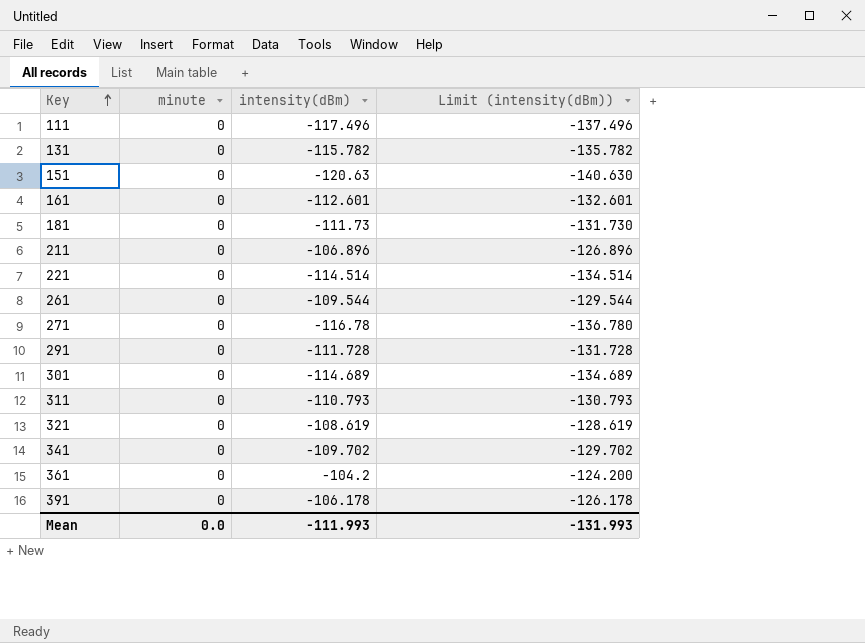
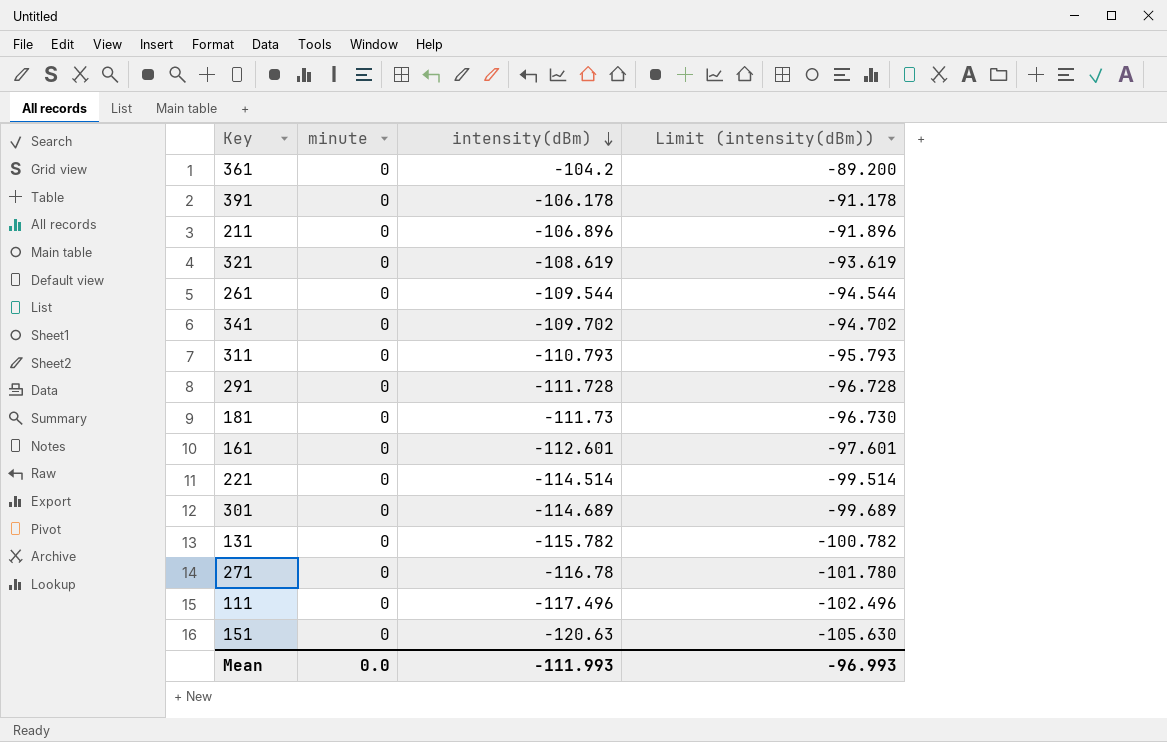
row order: Key ascending -> intensity(dBm) descending
column Limit (intensity(dBm)) | formula: [intensity(dBm)] - 20 -> [intensity(dBm)] + 15
Mean | Limit (intensity(dBm)): -131.993 -> -96.993

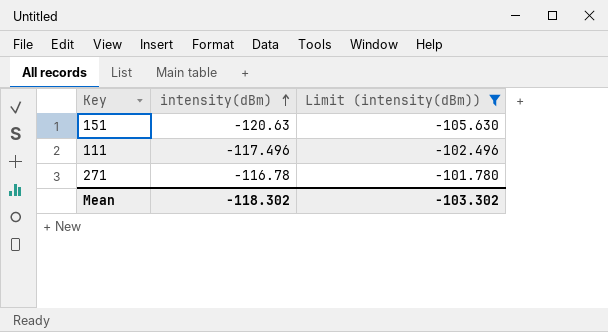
filter: none -> Limit (intensity(dBm)) <= -101.780
row order: intensity(dBm) descending -> intensity(dBm) ascending
column minute | position: 2 -> none
Mean | intensity(dBm): -111.993 -> -118.302
Mean | Limit (intensity(dBm)): -96.993 -> -103.302

